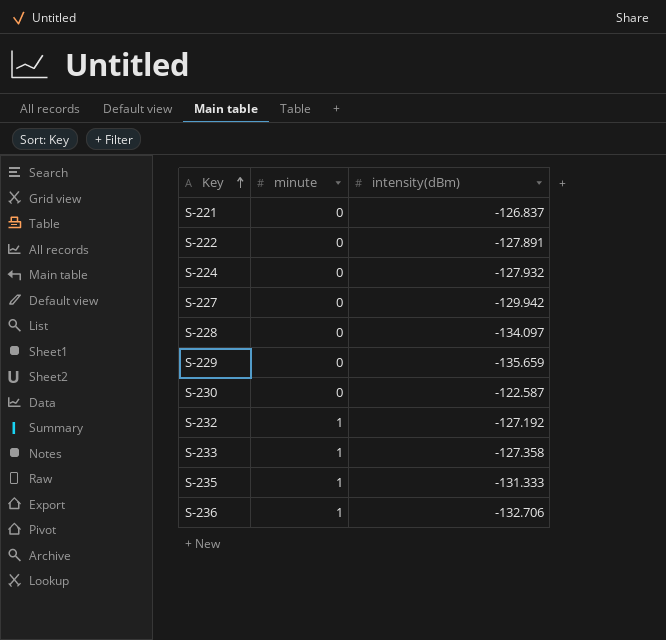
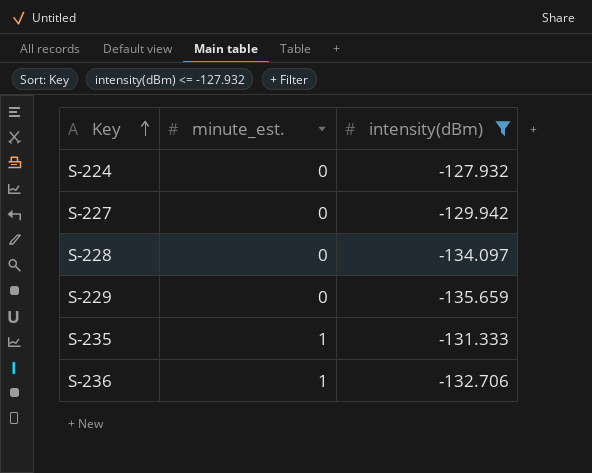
filter: none -> intensity(dBm) <= -127.932
column name: minute -> minute_est.

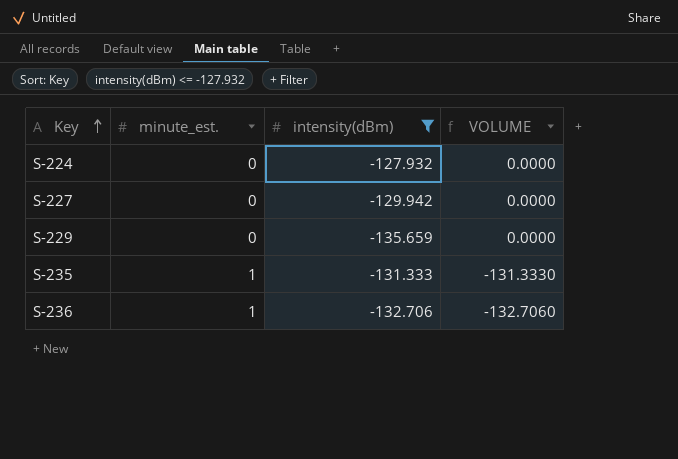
column VOLUME | formula: none -> [minute_est.] * [intensity(dBm)]
row S-228: 0 | -134.097 -> none

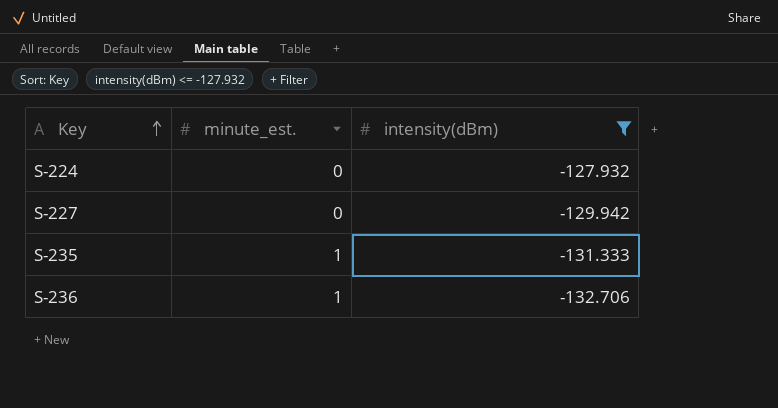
column VOLUME | formula: [minute_est.] * [intensity(dBm)] -> none
row S-229: 0 | -135.659 | 0.0000 -> none

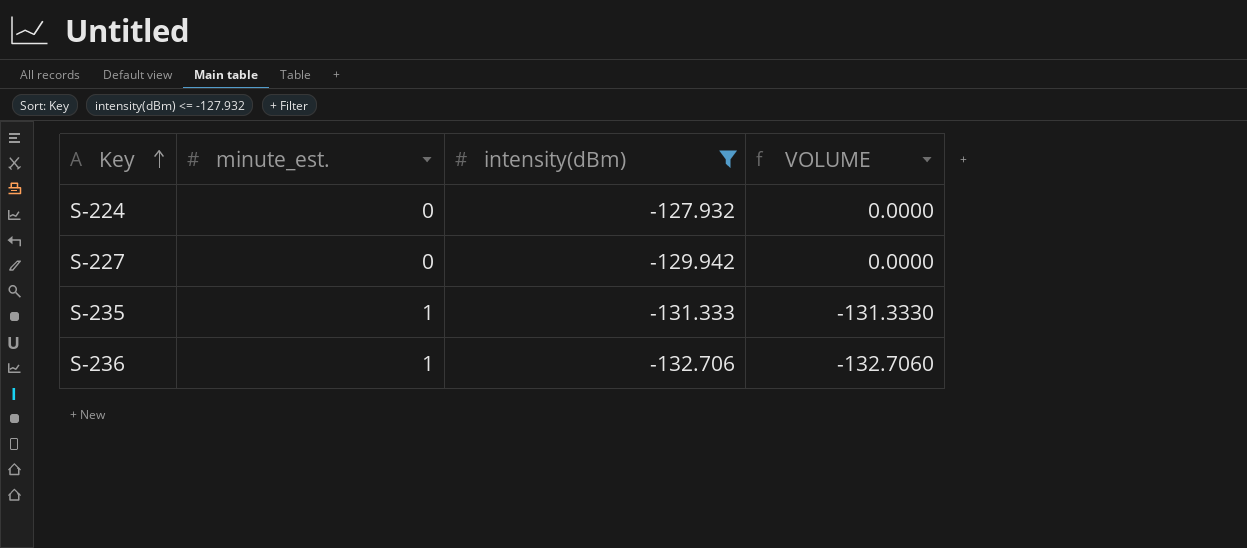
column VOLUME | formula: none -> [minute_est.] * [intensity(dBm)]

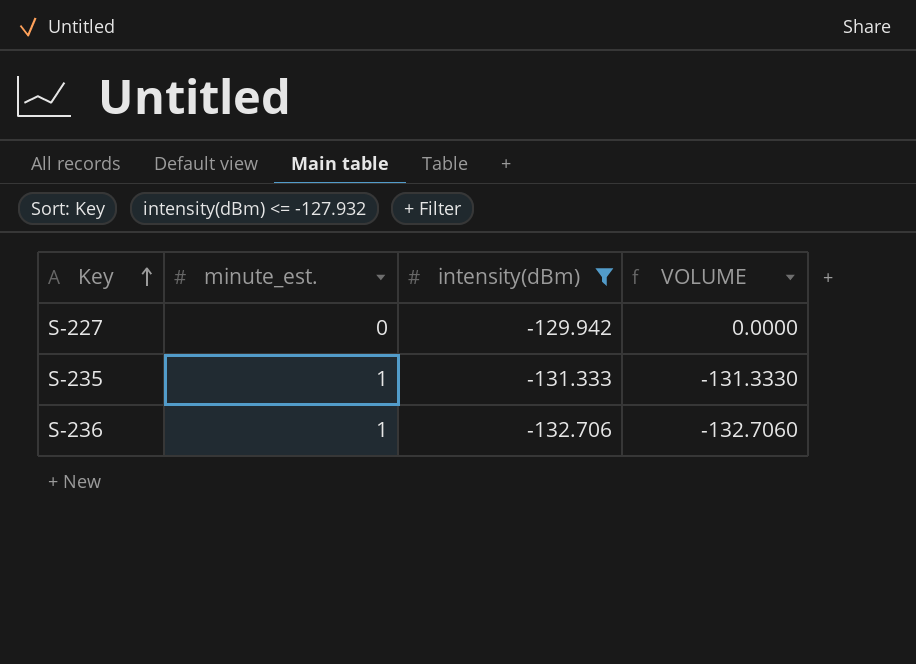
row S-224: 0 | -127.932 | 0.0000 -> none

